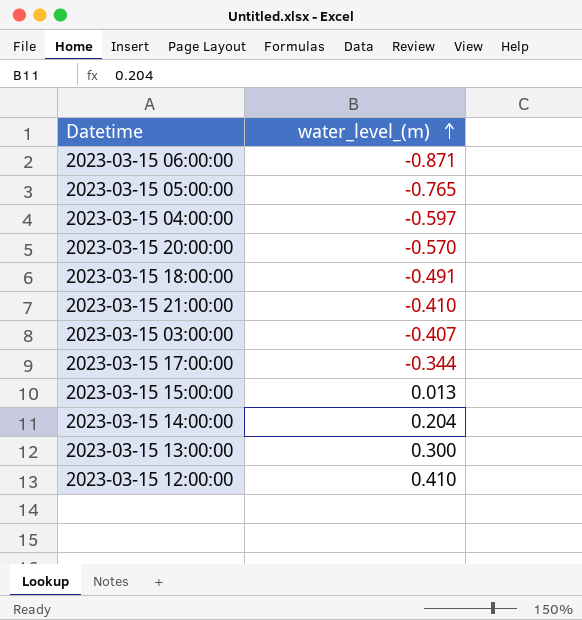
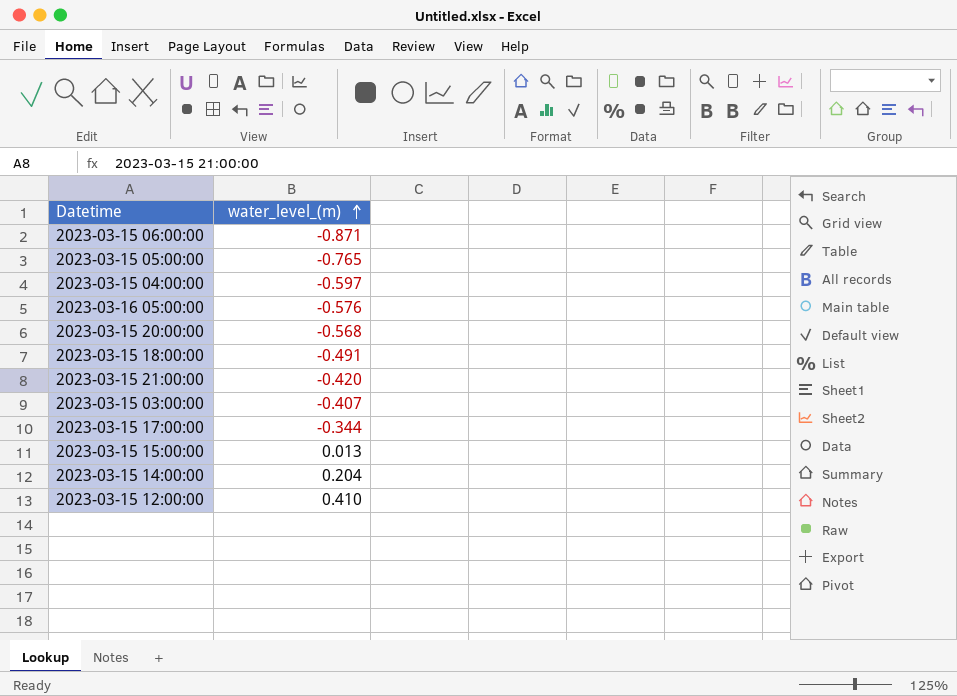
row 2023-03-15 13:00:00: 0.300 -> none
row 2023-03-16 05:00:00: none -> -0.576
2023-03-15 20:00:00 | water_level_(m): -0.570 -> -0.568
2023-03-15 21:00:00 | water_level_(m): -0.410 -> -0.420

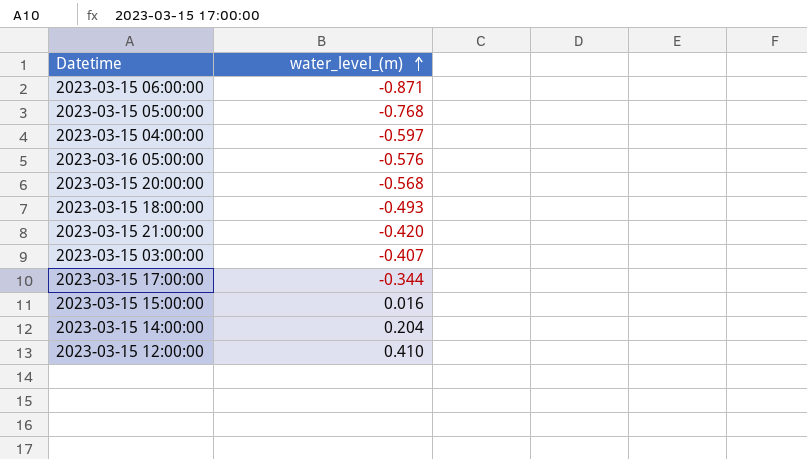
2023-03-15 05:00:00 | water_level_(m): -0.765 -> -0.768
2023-03-15 18:00:00 | water_level_(m): -0.491 -> -0.493
2023-03-15 15:00:00 | water_level_(m): 0.013 -> 0.016

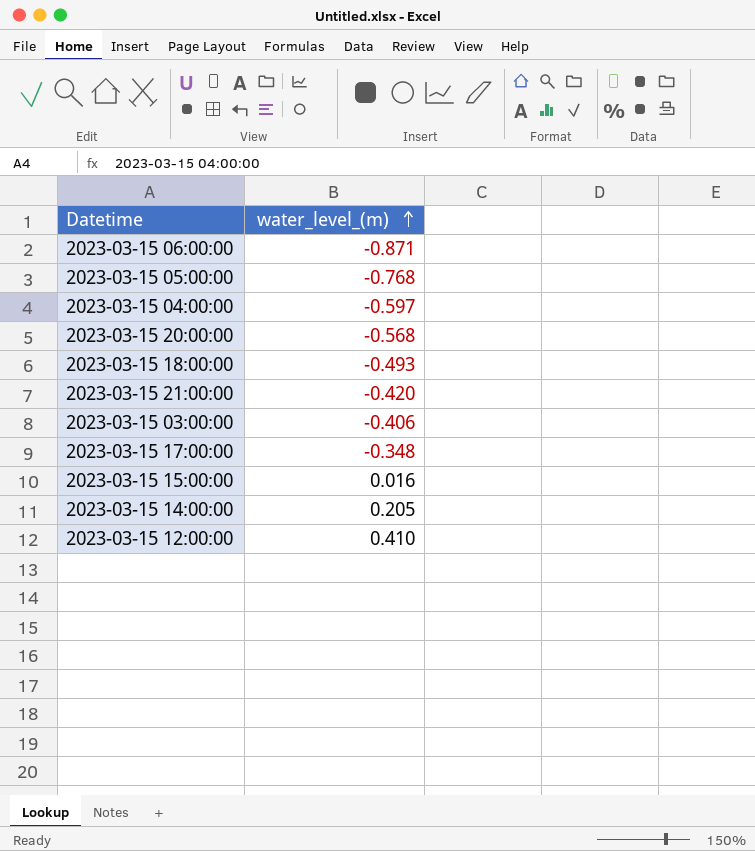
row 2023-03-16 05:00:00: -0.576 -> none
2023-03-15 03:00:00 | water_level_(m): -0.407 -> -0.406
2023-03-15 17:00:00 | water_level_(m): -0.344 -> -0.348
2023-03-15 14:00:00 | water_level_(m): 0.204 -> 0.205

